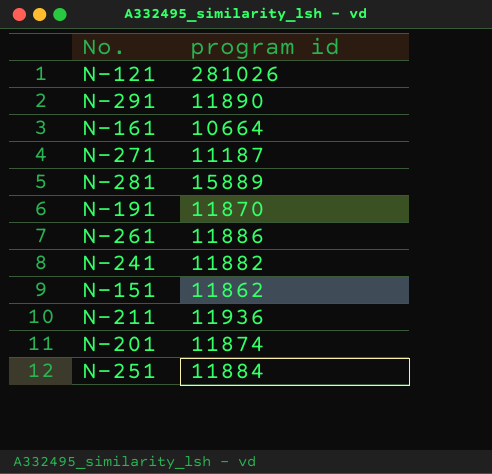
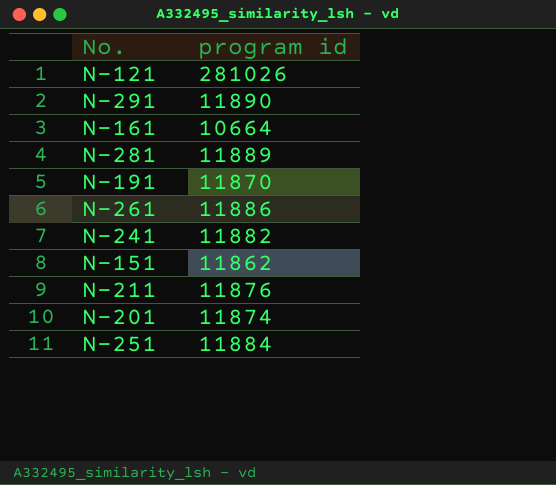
row N-271: 11187 -> none
N-281 | program id: 15889 -> 11889
N-211 | program id: 11936 -> 11876

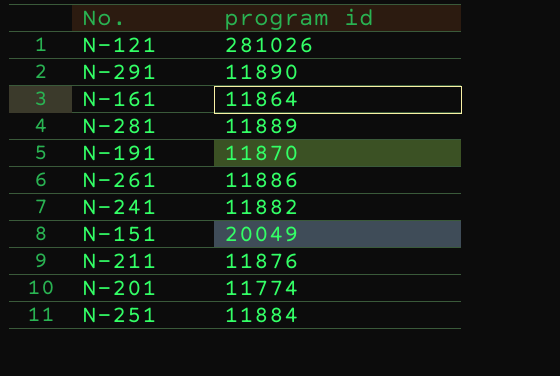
N-161 | program id: 10664 -> 11864
N-151 | program id: 11862 -> 20049
N-201 | program id: 11874 -> 11774

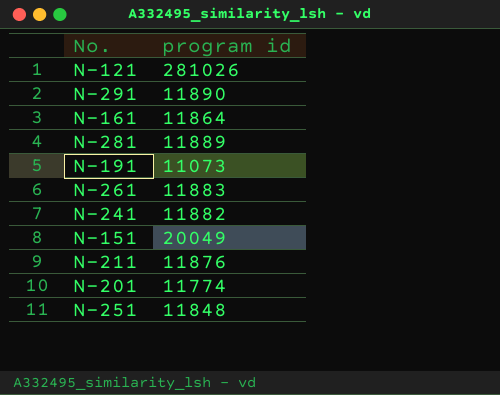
N-191 | program id: 11870 -> 11073
N-261 | program id: 11886 -> 11883
N-251 | program id: 11884 -> 11848

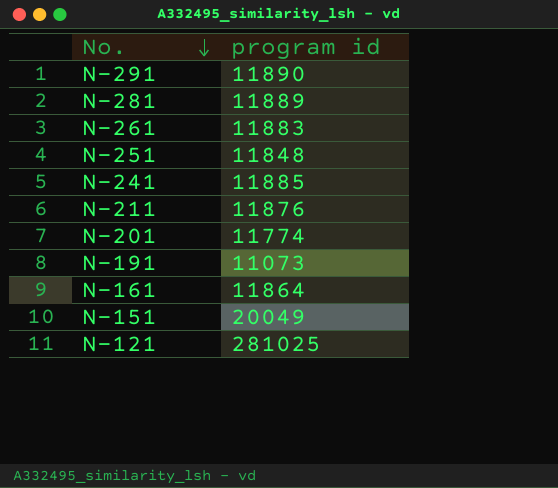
row order: none -> No. descending
N-241 | program id: 11882 -> 11885
N-121 | program id: 281026 -> 281025

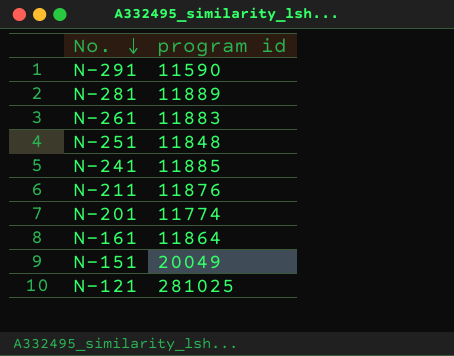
row N-191: 11073 -> none
N-291 | program id: 11890 -> 11590

